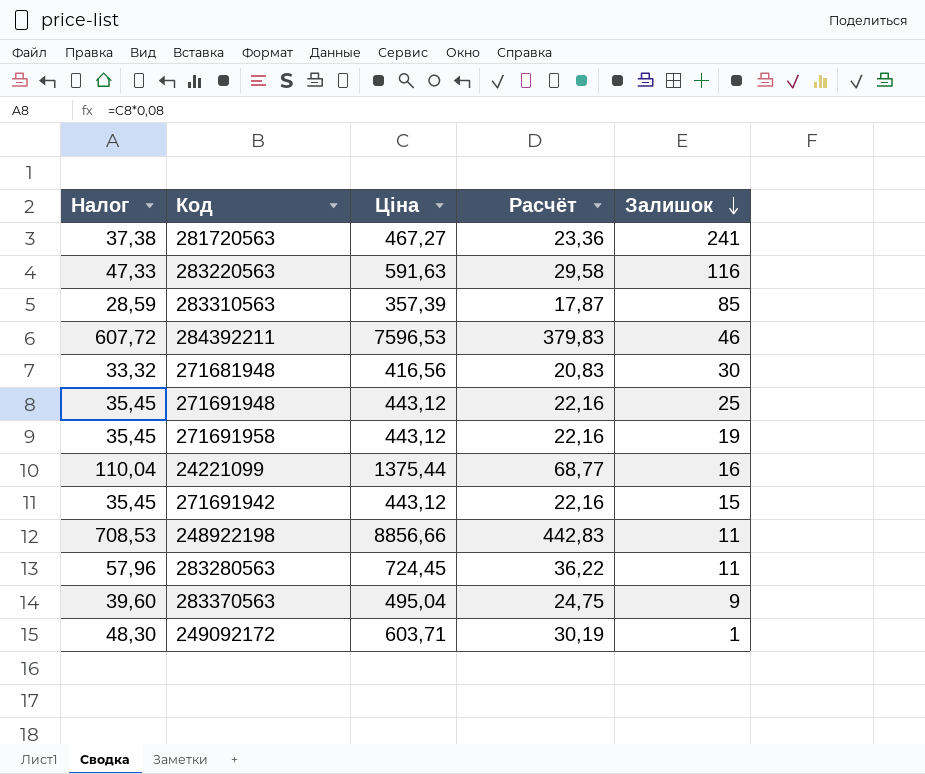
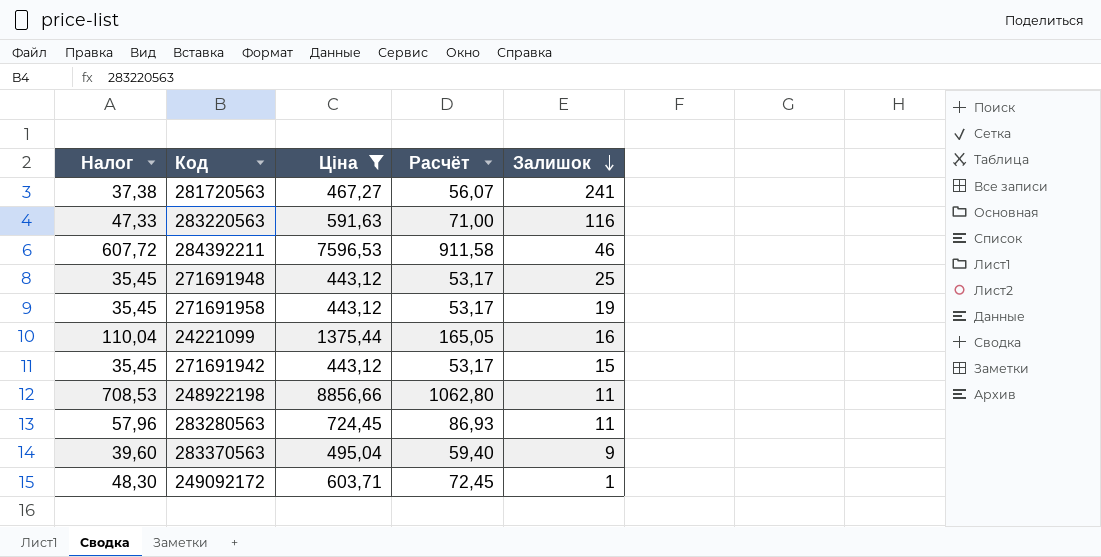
filter: none -> Ціна >= 443,12
column Расчёт | formula: [Ціна] * 0,05 -> [Ціна] * 0,12

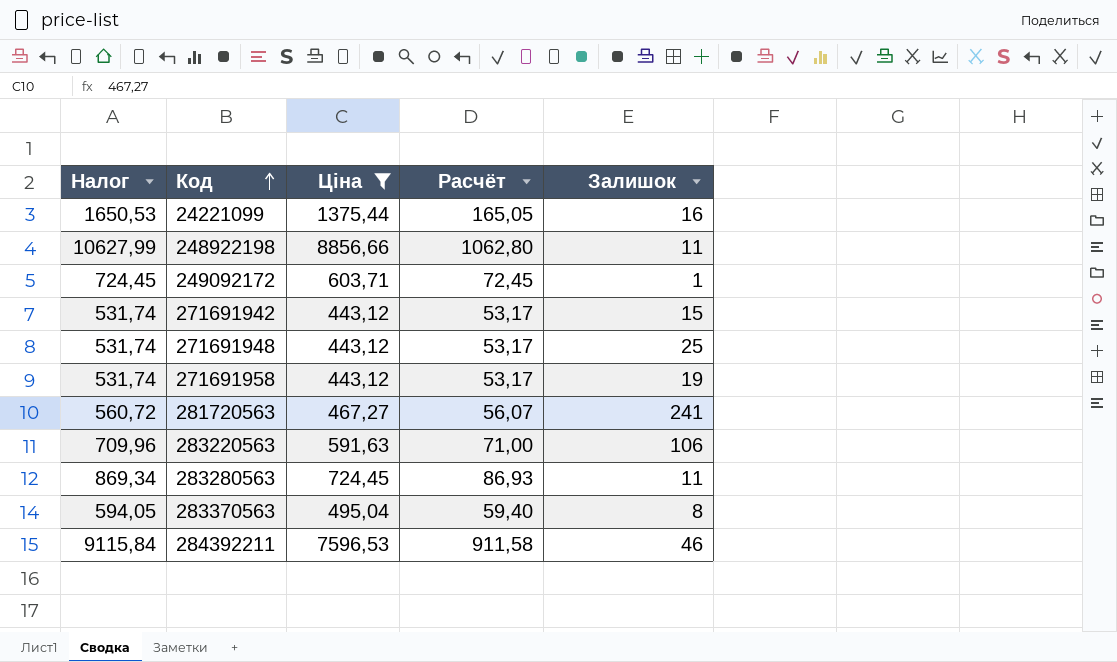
row order: Залишок descending -> Код ascending
column Налог | formula: [Ціна] * 0,08 -> [Ціна] * 1,2
283220563 | Залишок: 116 -> 106
283370563 | Залишок: 9 -> 8

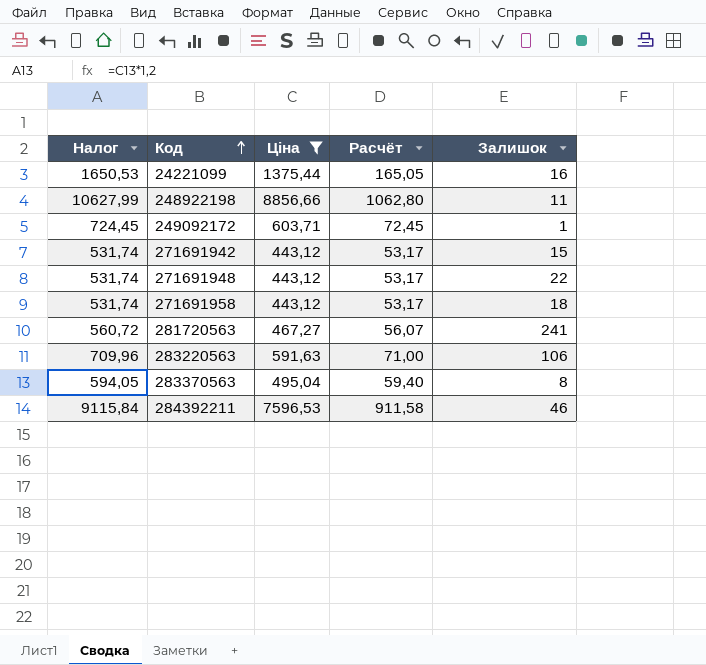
row 283280563: 869,34 | 724,45 | 86,93 | 11 -> none
271691948 | Залишок: 25 -> 22
271691958 | Залишок: 19 -> 18

